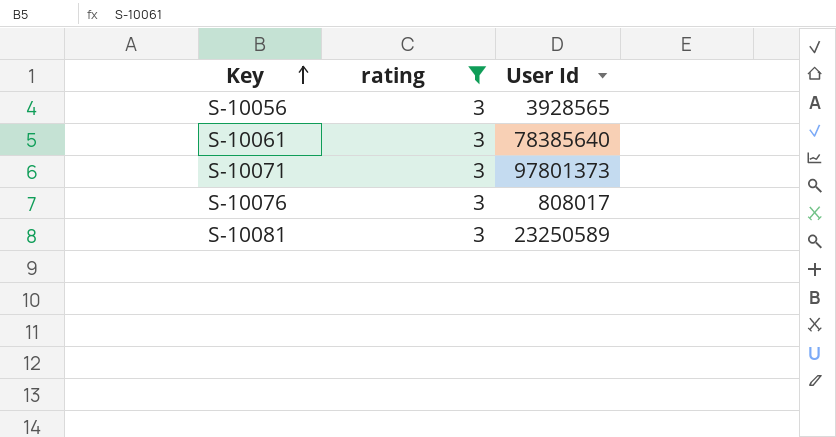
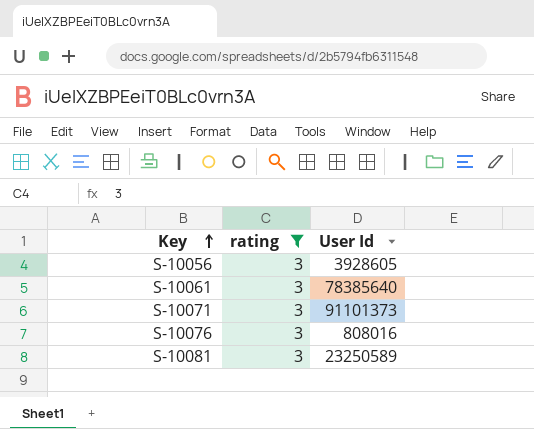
S-10056 | User Id: 3928565 -> 3928605
S-10071 | User Id: 97801373 -> 91101373
S-10076 | User Id: 808017 -> 808016

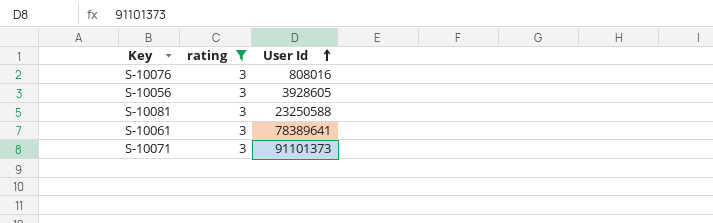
row order: Key ascending -> User Id ascending
S-10081 | User Id: 23250589 -> 23250588
S-10061 | User Id: 78385640 -> 78389641

